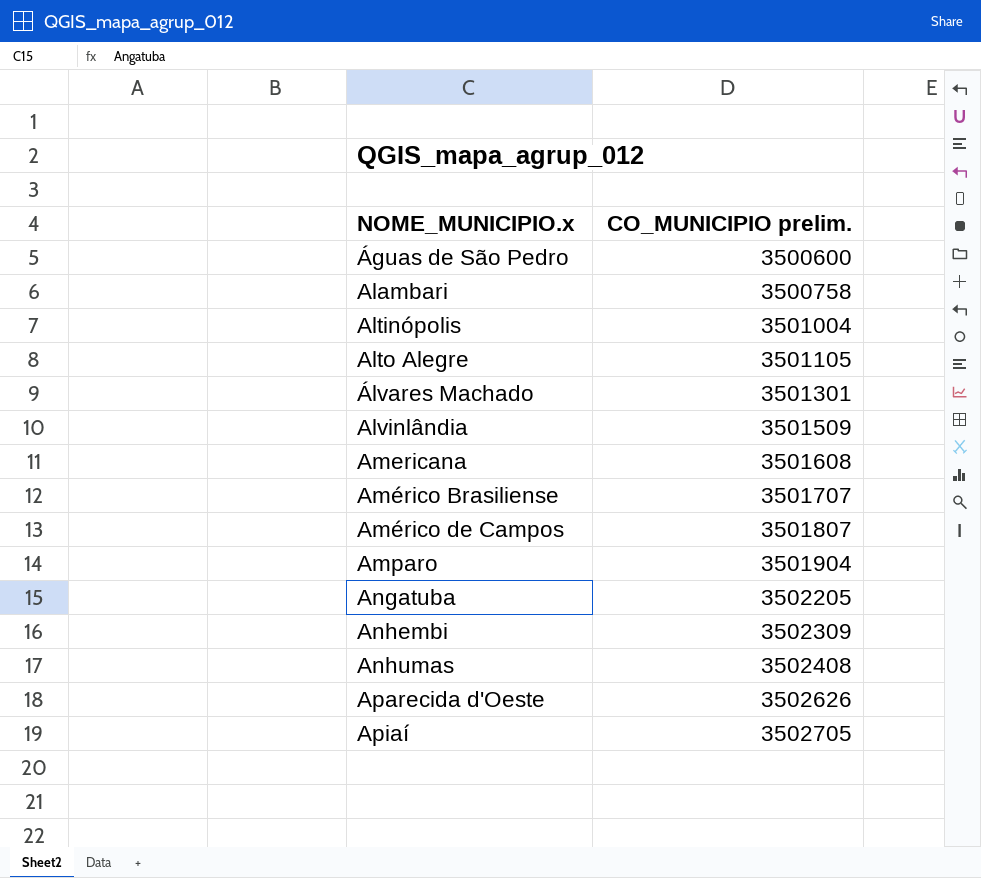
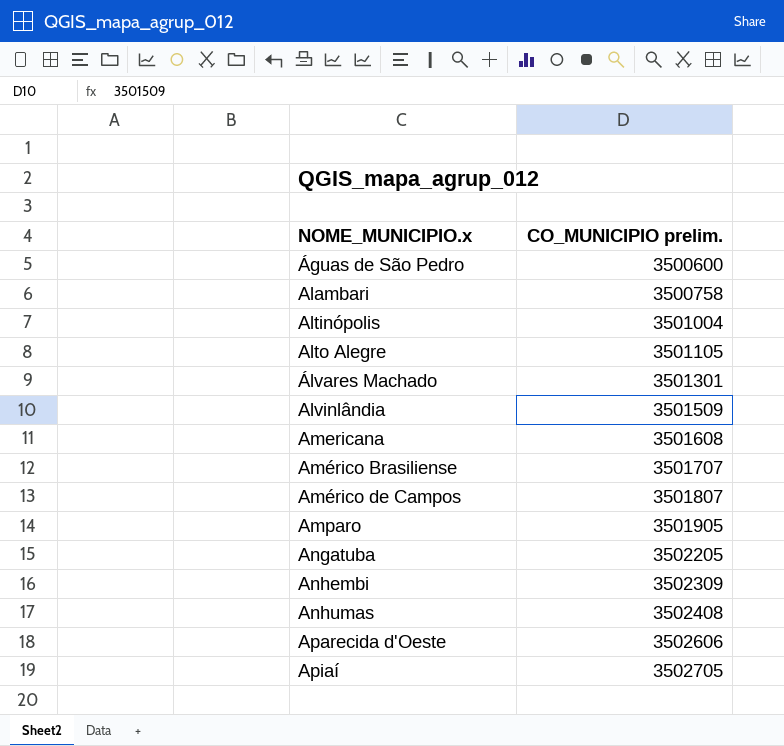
Amparo | CO_MUNICIPIO prelim.: 3501904 -> 3501905
Aparecida d'Oeste | CO_MUNICIPIO prelim.: 3502626 -> 3502606

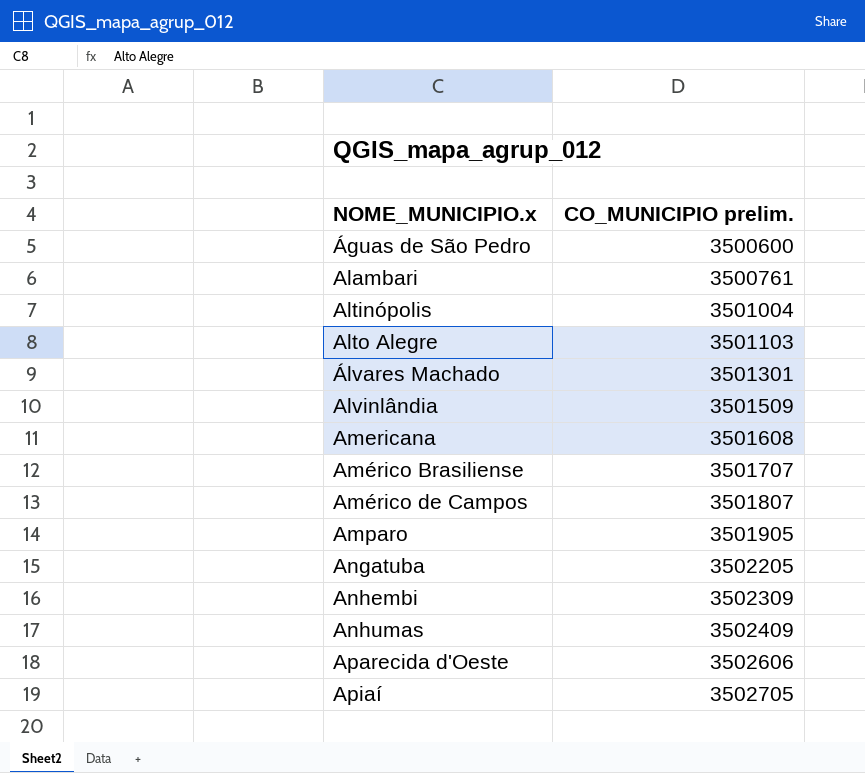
Alambari | CO_MUNICIPIO prelim.: 3500758 -> 3500761
Alto Alegre | CO_MUNICIPIO prelim.: 3501105 -> 3501103
Anhumas | CO_MUNICIPIO prelim.: 3502408 -> 3502409

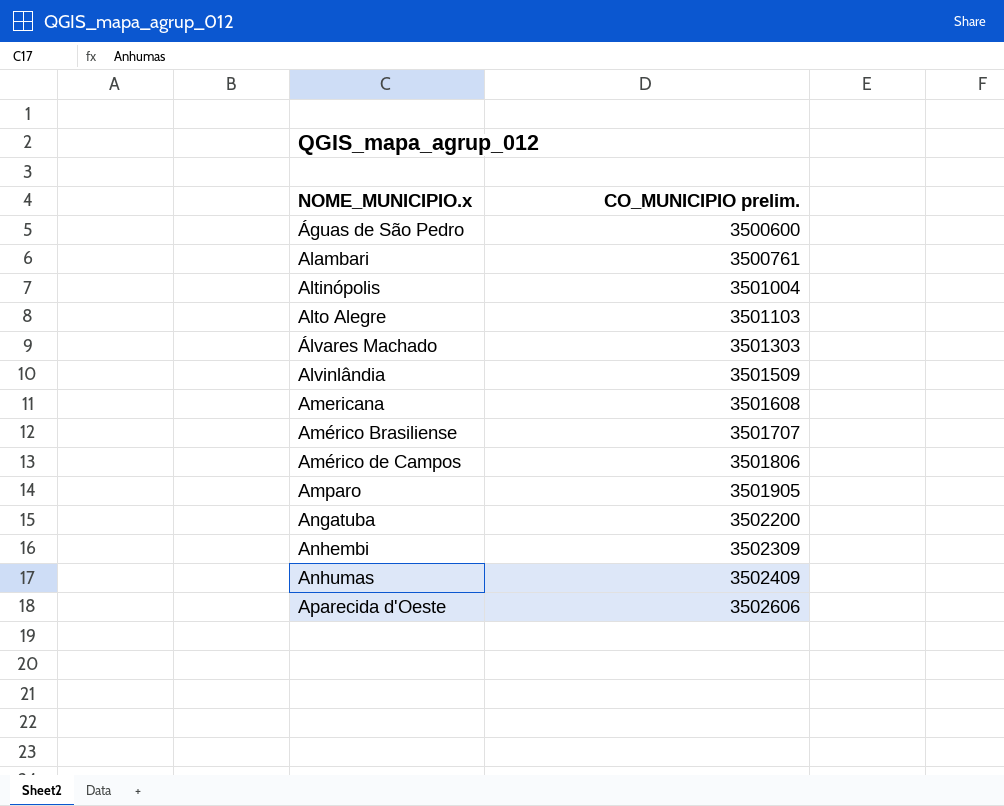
row Apiaí: 3502705 -> none
Álvares Machado | CO_MUNICIPIO prelim.: 3501301 -> 3501303
Américo de Campos | CO_MUNICIPIO prelim.: 3501807 -> 3501806
Angatuba | CO_MUNICIPIO prelim.: 3502205 -> 3502200

